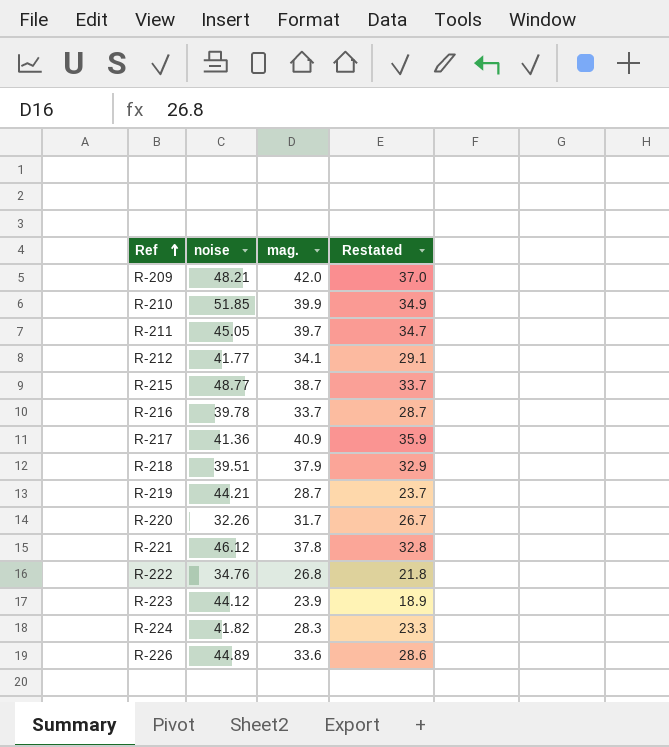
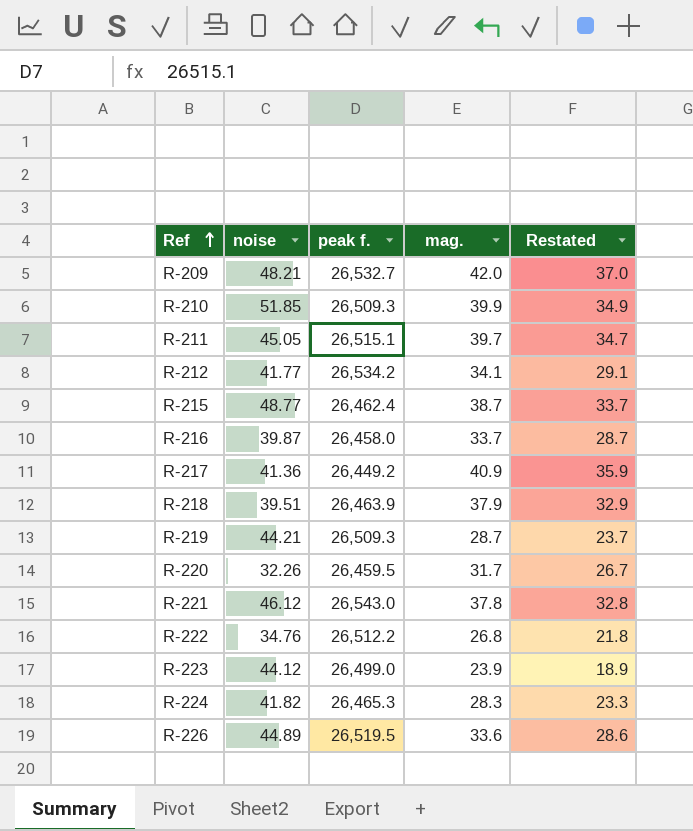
column peak f. | position: none -> 3
R-216 | noise: 39.78 -> 39.87

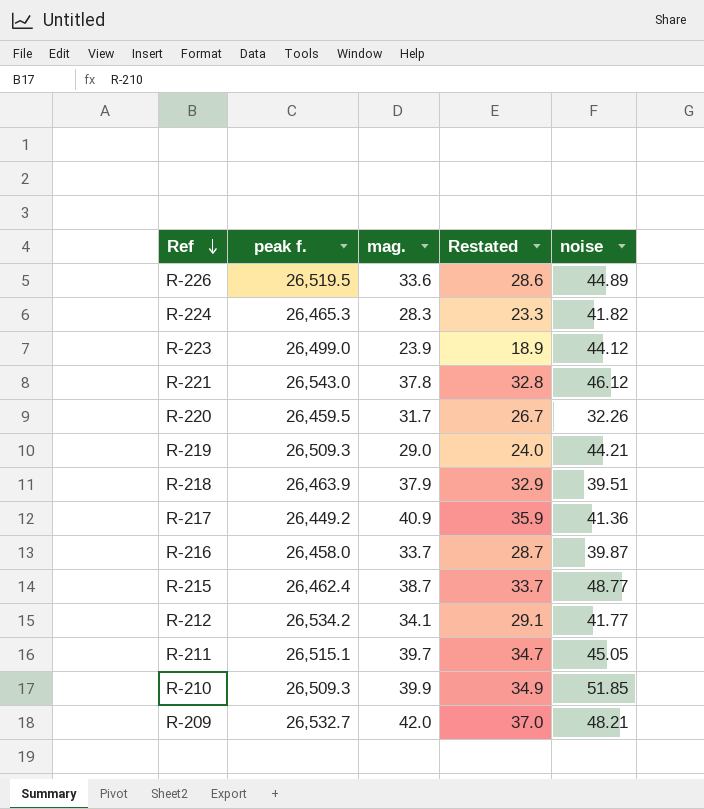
row order: Ref ascending -> Ref descending
column noise | position: 2 -> 5
row R-222: 34.76 | 26,512.2 | 26.8 | 21.8 -> none
R-219 | mag.: 28.7 -> 29.0
R-219 | Restated: 23.7 -> 24.0

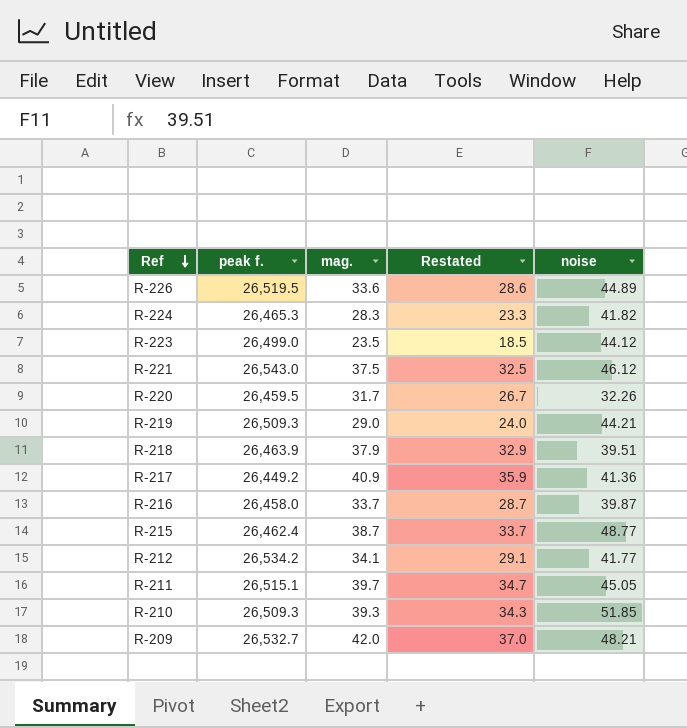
R-223 | mag.: 23.9 -> 23.5
R-223 | Restated: 18.9 -> 18.5
R-221 | mag.: 37.8 -> 37.5
R-221 | Restated: 32.8 -> 32.5
R-210 | mag.: 39.9 -> 39.3
R-210 | Restated: 34.9 -> 34.3

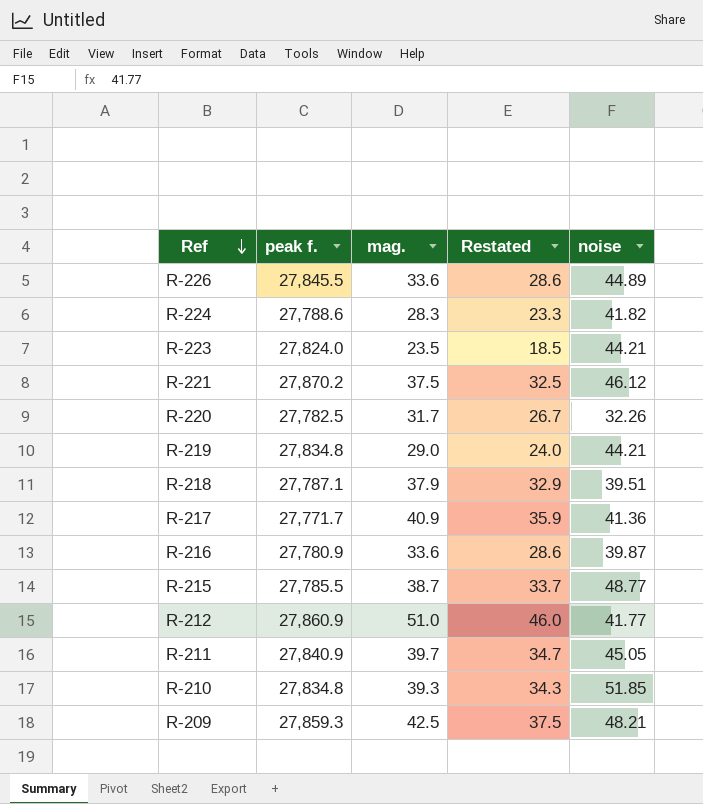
R-226 | peak f.: 26,519.5 -> 27,845.5
R-224 | peak f.: 26,465.3 -> 27,788.6
R-223 | peak f.: 26,499.0 -> 27,824.0
R-223 | noise: 44.12 -> 44.21
R-221 | peak f.: 26,543.0 -> 27,870.2
R-220 | peak f.: 26,459.5 -> 27,782.5
R-219 | peak f.: 26,509.3 -> 27,834.8
R-218 | peak f.: 26,463.9 -> 27,787.1
R-217 | peak f.: 26,449.2 -> 27,771.7
R-216 | peak f.: 26,458.0 -> 27,780.9
R-216 | mag.: 33.7 -> 33.6
R-216 | Restated: 28.7 -> 28.6
R-215 | peak f.: 26,462.4 -> 27,785.5
R-212 | peak f.: 26,534.2 -> 27,860.9
R-212 | mag.: 34.1 -> 51.0
R-212 | Restated: 29.1 -> 46.0
R-211 | peak f.: 26,515.1 -> 27,840.9
R-210 | peak f.: 26,509.3 -> 27,834.8
R-209 | peak f.: 26,532.7 -> 27,859.3
R-209 | mag.: 42.0 -> 42.5
R-209 | Restated: 37.0 -> 37.5

